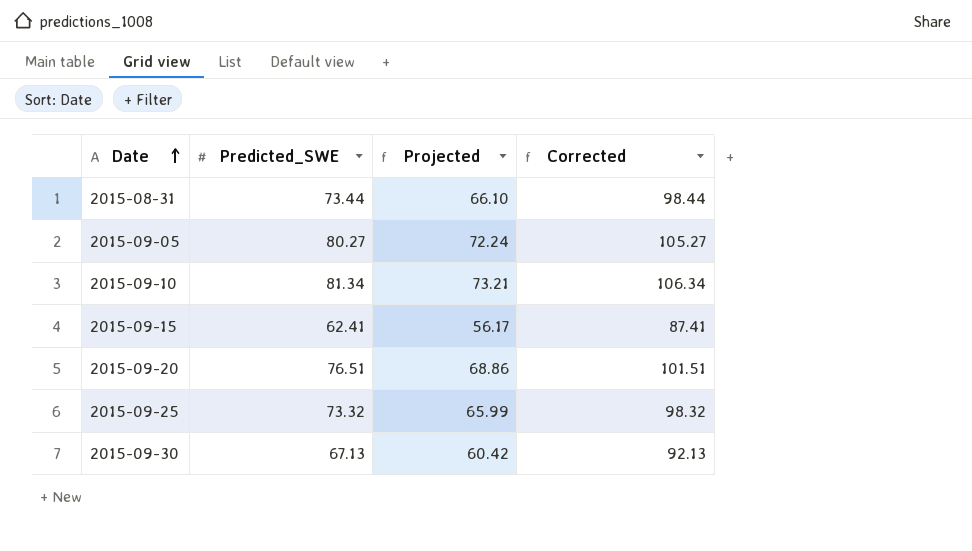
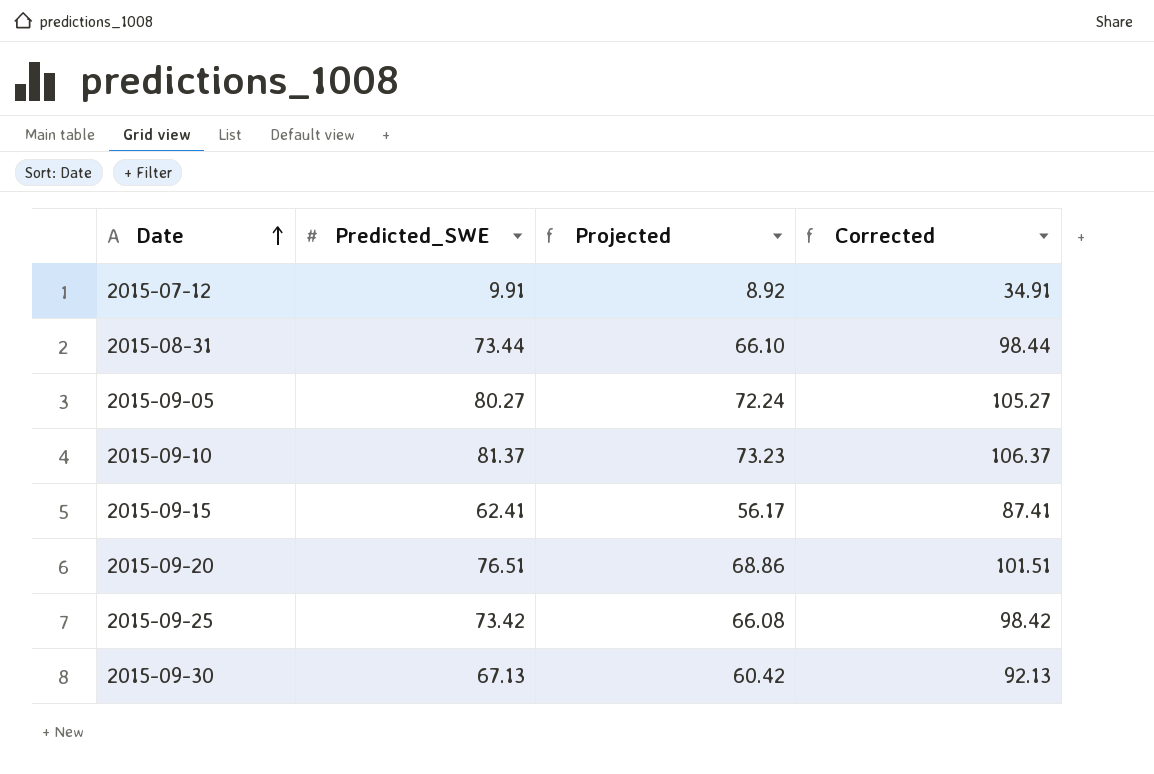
row 2015-07-12: none -> 9.91 | 8.92 | 34.91
2015-09-10 | Predicted_SWE: 81.34 -> 81.37
2015-09-10 | Projected: 73.21 -> 73.23
2015-09-10 | Corrected: 106.34 -> 106.37
2015-09-25 | Predicted_SWE: 73.32 -> 73.42
2015-09-25 | Projected: 65.99 -> 66.08
2015-09-25 | Corrected: 98.32 -> 98.42

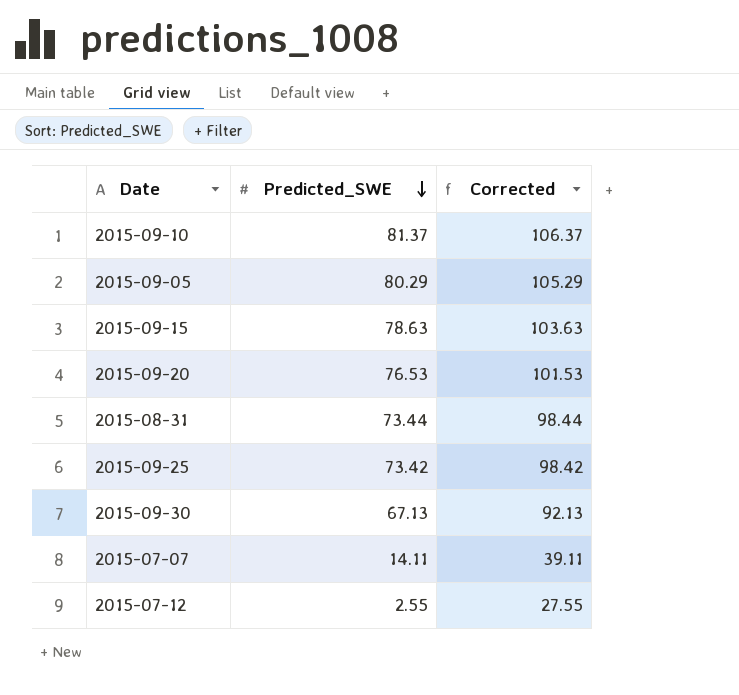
row order: Date ascending -> Predicted_SWE descending
column Projected | formula: [Predicted_SWE] * 0.9 -> none
2015-09-05 | Predicted_SWE: 80.27 -> 80.29
2015-09-05 | Corrected: 105.27 -> 105.29
2015-09-15 | Predicted_SWE: 62.41 -> 78.63
2015-09-15 | Corrected: 87.41 -> 103.63
2015-09-20 | Predicted_SWE: 76.51 -> 76.53
2015-09-20 | Corrected: 101.51 -> 101.53
row 2015-07-07: none -> 14.11 | 39.11
2015-07-12 | Predicted_SWE: 9.91 -> 2.55
2015-07-12 | Corrected: 34.91 -> 27.55

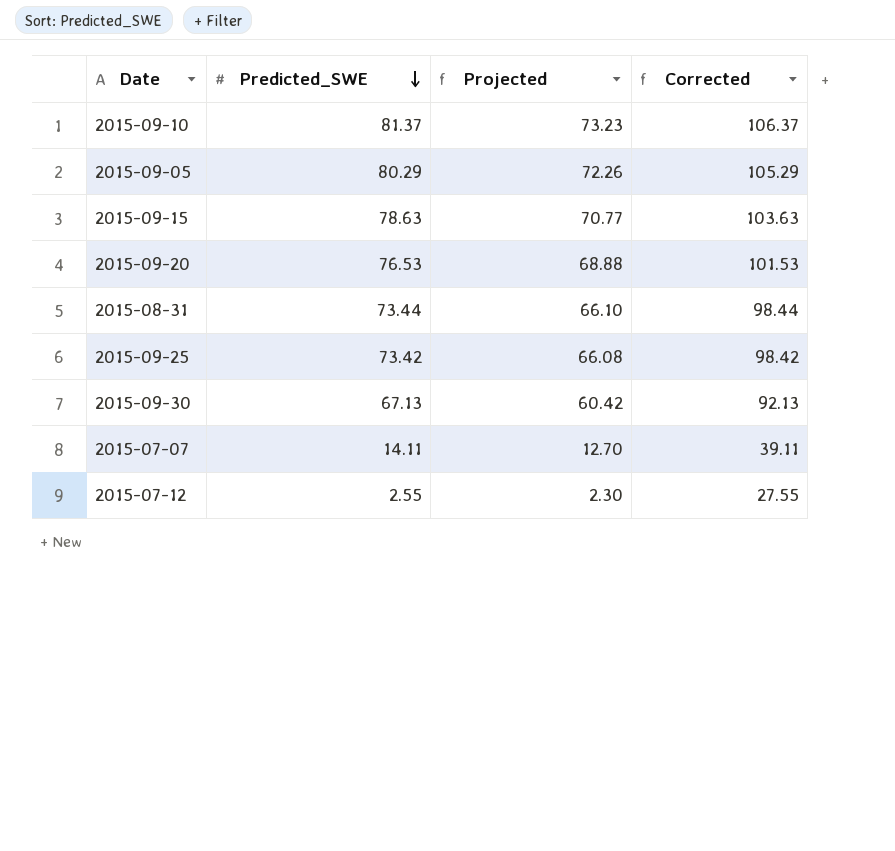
column Projected | formula: none -> [Predicted_SWE] * 0.9

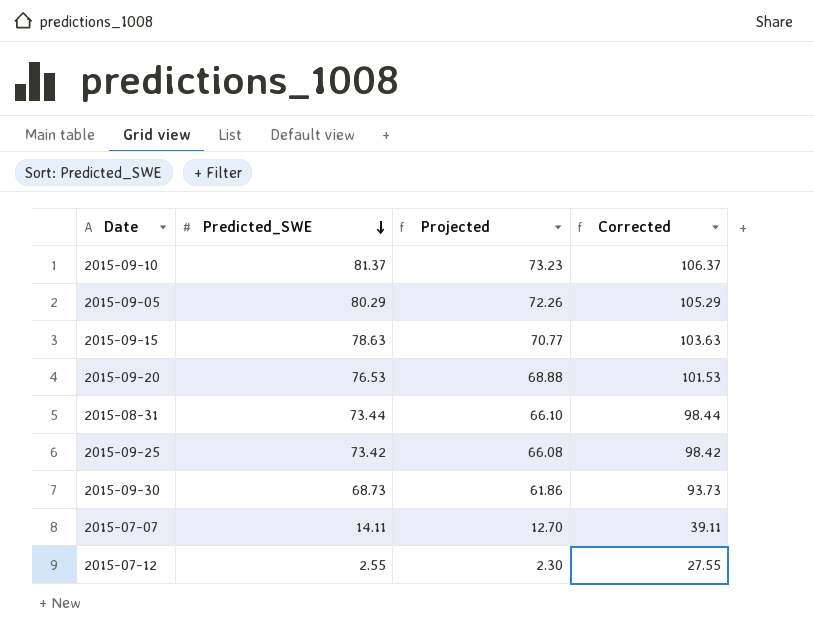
2015-09-30 | Predicted_SWE: 67.13 -> 68.73
2015-09-30 | Projected: 60.42 -> 61.86
2015-09-30 | Corrected: 92.13 -> 93.73

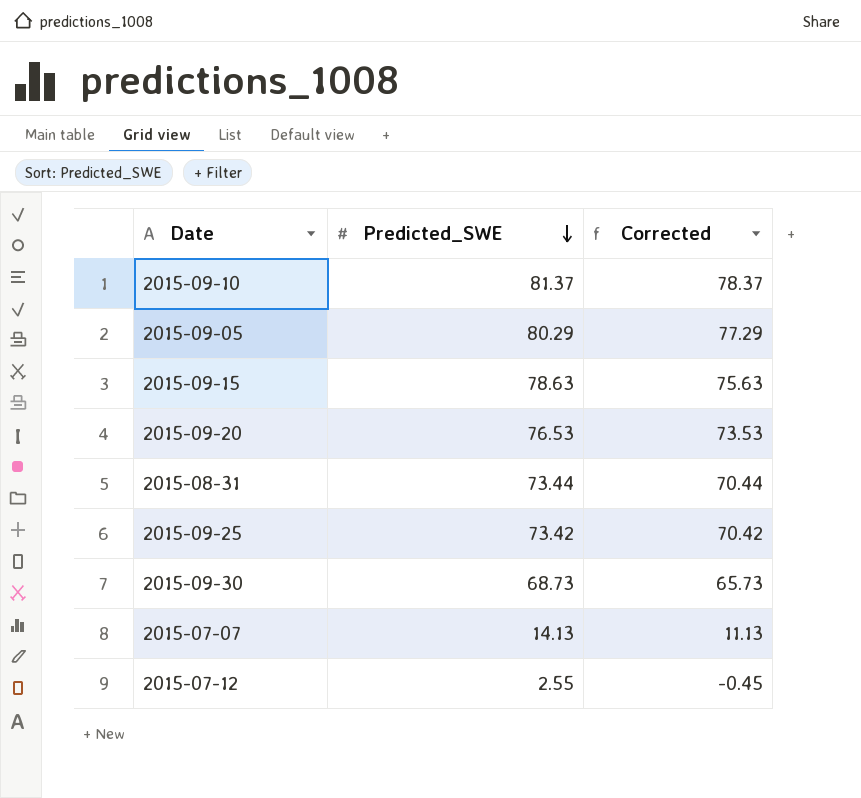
column Projected | formula: [Predicted_SWE] * 0.9 -> none
column Corrected | formula: [Predicted_SWE] + 25 -> [Predicted_SWE] - 3
2015-07-07 | Predicted_SWE: 14.11 -> 14.13

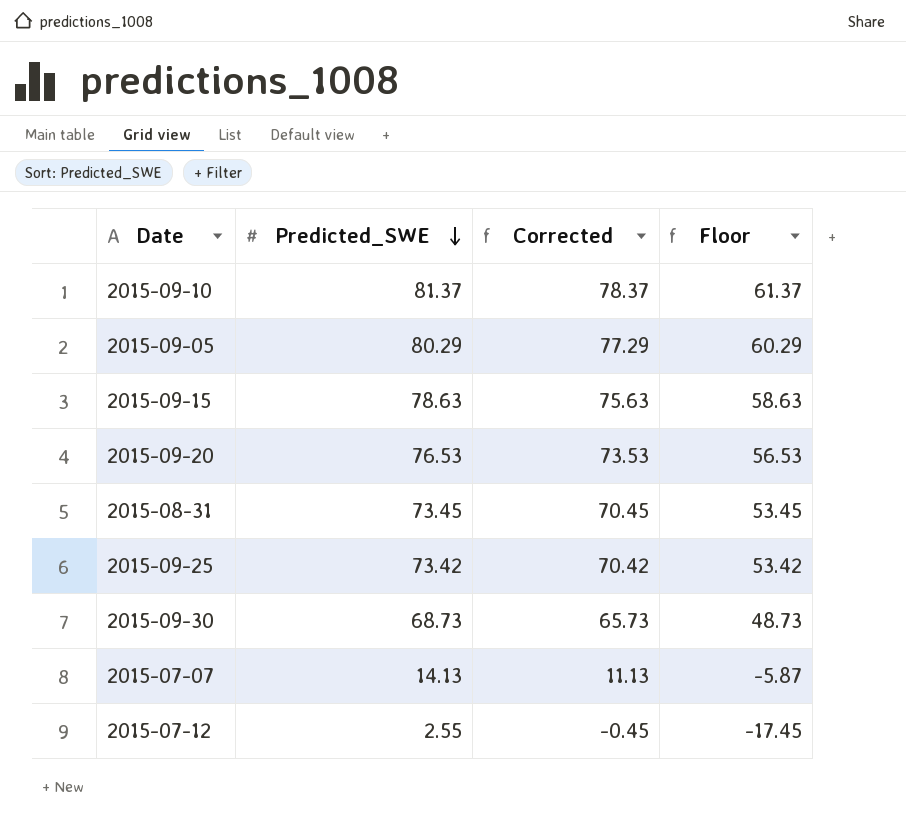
column Floor | formula: none -> [Predicted_SWE] - 20
2015-08-31 | Predicted_SWE: 73.44 -> 73.45
2015-08-31 | Corrected: 70.44 -> 70.45

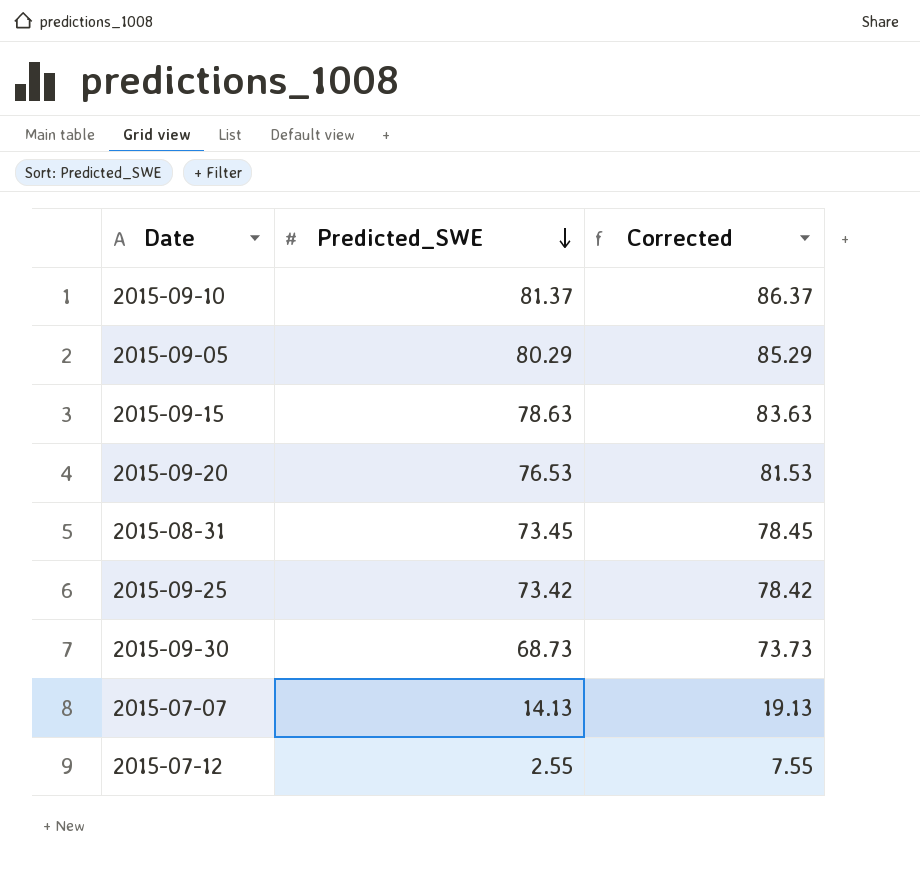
column Floor | formula: [Predicted_SWE] - 20 -> none
column Corrected | formula: [Predicted_SWE] - 3 -> [Predicted_SWE] + 5

